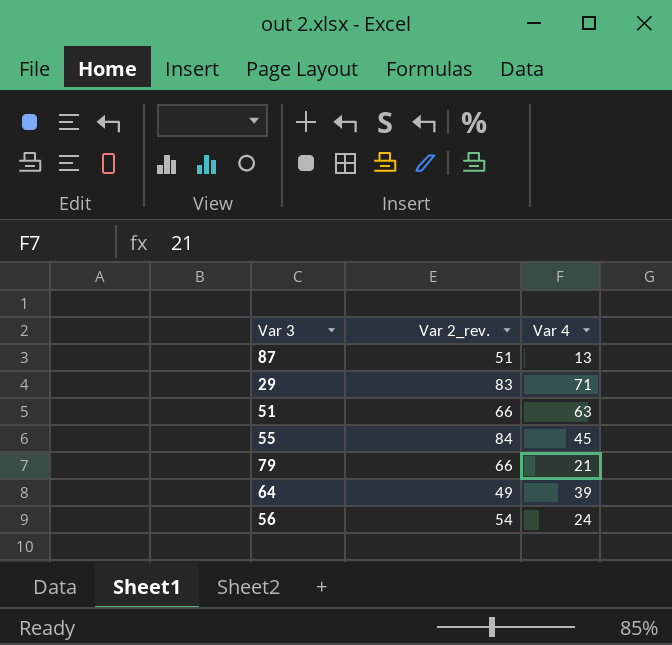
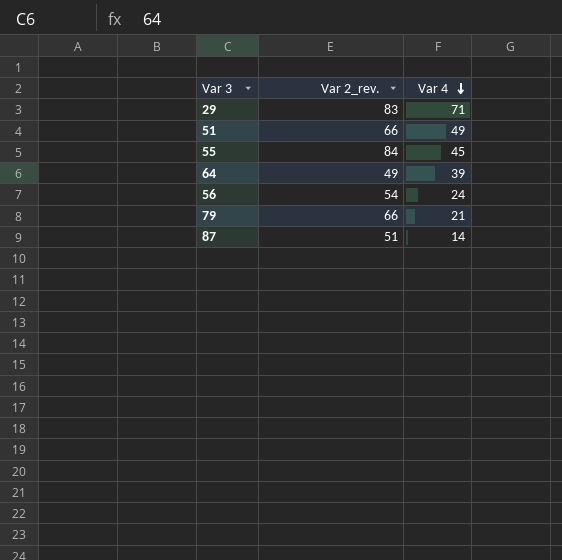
row order: none -> Var 4 descending
51 | Var 4: 63 -> 49
87 | Var 4: 13 -> 14

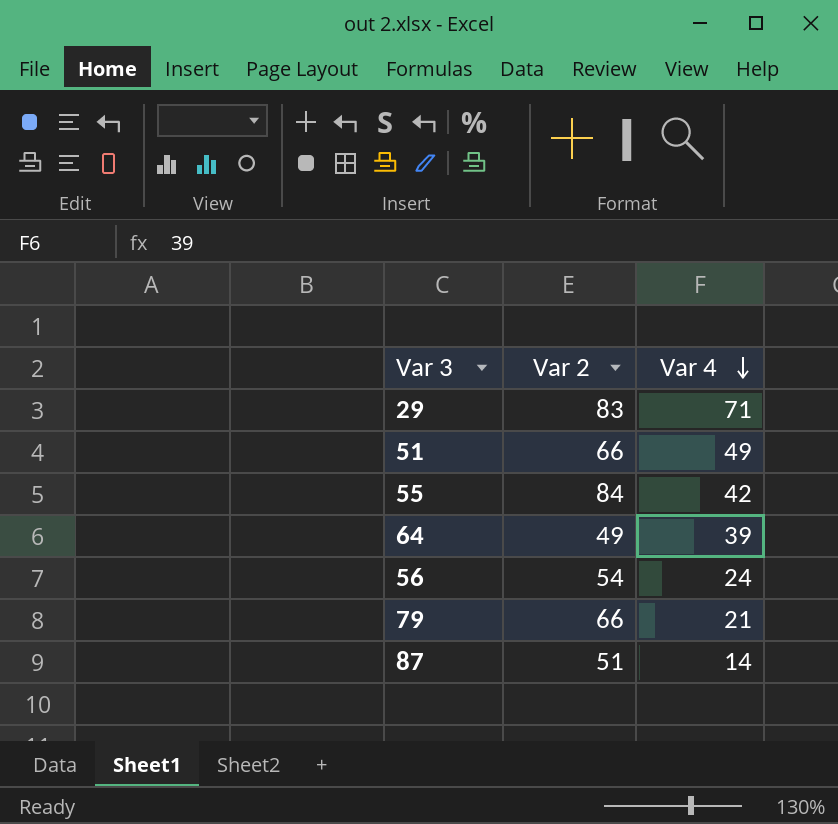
column name: Var 2_rev. -> Var 2
55 | Var 4: 45 -> 42

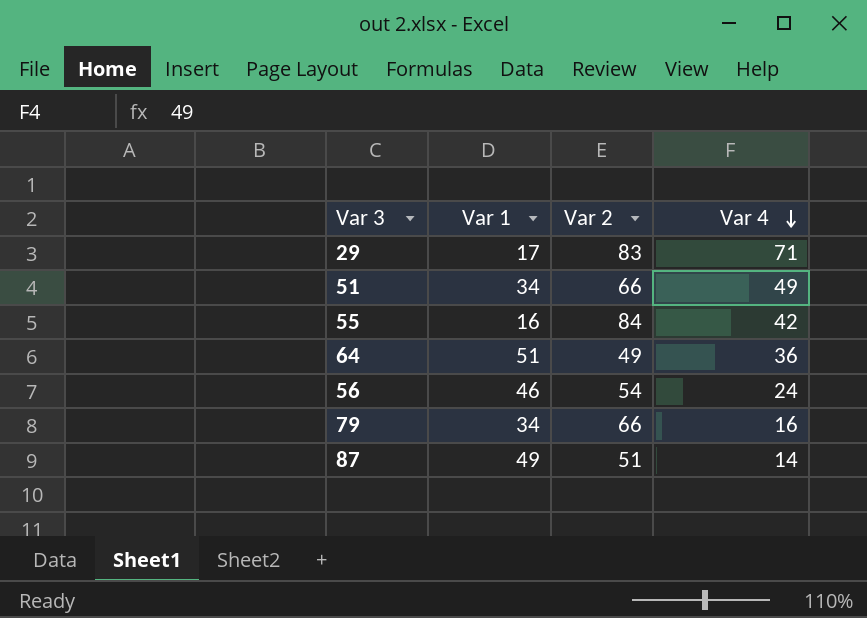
column Var 1 | position: none -> 2
64 | Var 4: 39 -> 36
79 | Var 4: 21 -> 16

